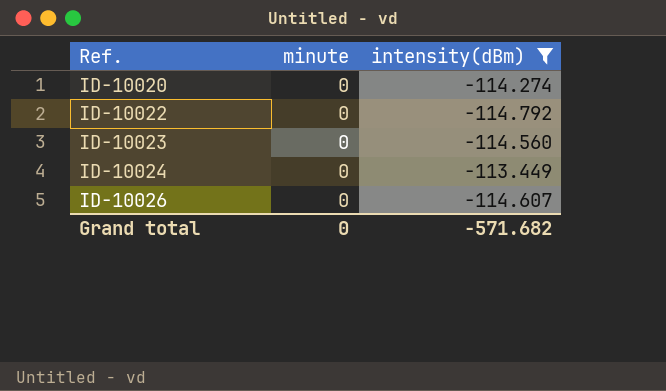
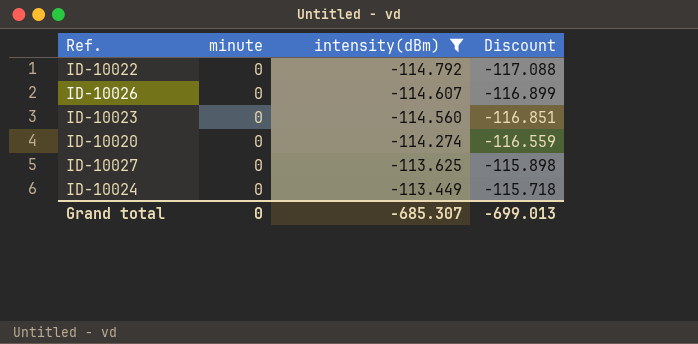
row order: Ref. ascending -> intensity(dBm) ascending
column Discount | formula: none -> [intensity(dBm)] * 1.02
row ID-10027: none -> 0 | -113.625 | -115.898
Grand total | intensity(dBm): -571.682 -> -685.307

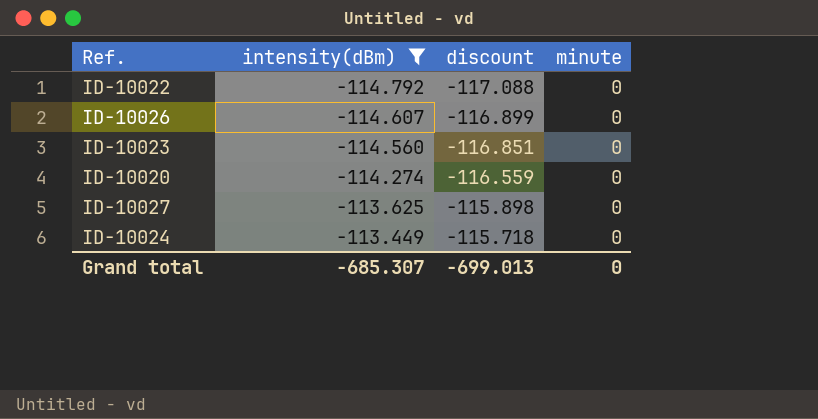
column name: Discount -> discount
column minute | position: 2 -> 4

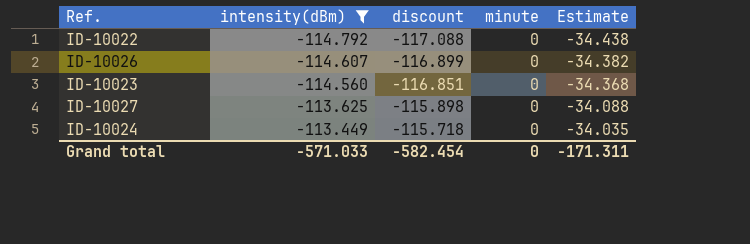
column Estimate | formula: none -> [intensity(dBm)] * 0.3
row ID-10020: -114.274 | -116.559 | 0 -> none
Grand total | intensity(dBm): -685.307 -> -571.033
Grand total | discount: -699.013 -> -582.454

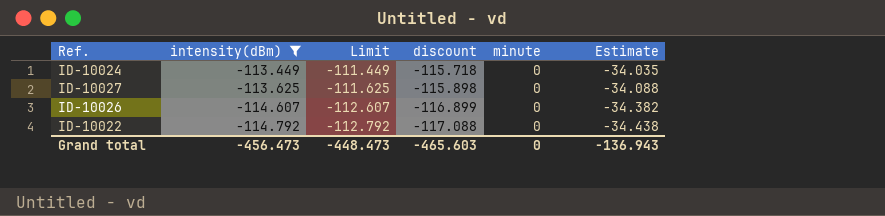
row order: intensity(dBm) ascending -> intensity(dBm) descending
column Limit | formula: none -> [intensity(dBm)] + 2
row ID-10023: -114.560 | -116.851 | 0 | -34.368 -> none
Grand total | intensity(dBm): -571.033 -> -456.473
Grand total | discount: -582.454 -> -465.603
Grand total | Estimate: -171.311 -> -136.943

